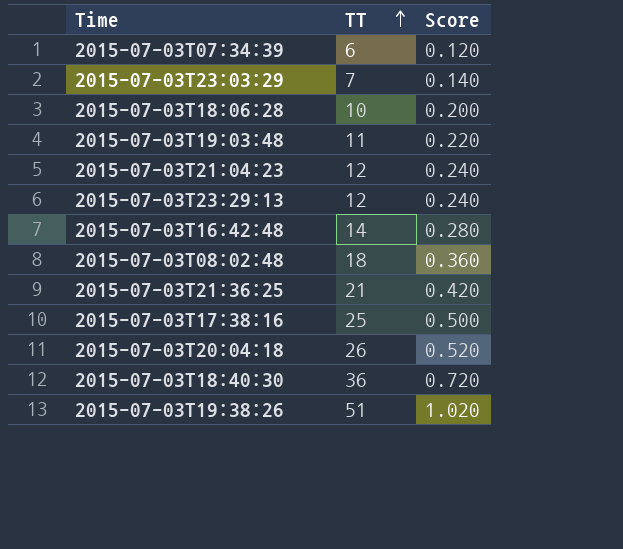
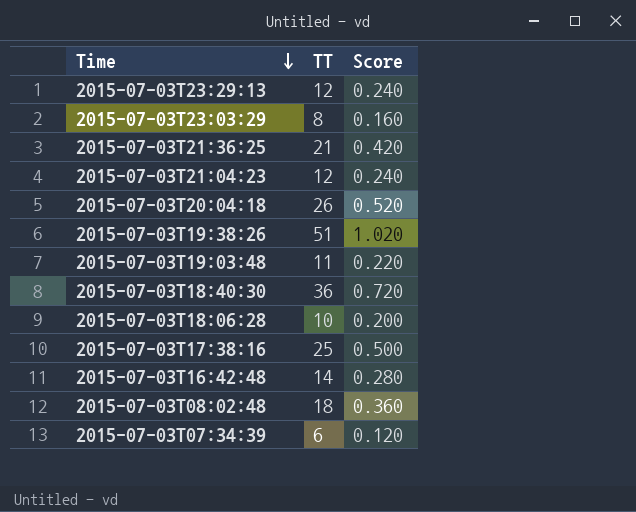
row order: TT ascending -> Time descending
2015-07-03T23:03:29 | TT: 7 -> 8
2015-07-03T23:03:29 | Score: 0.140 -> 0.160

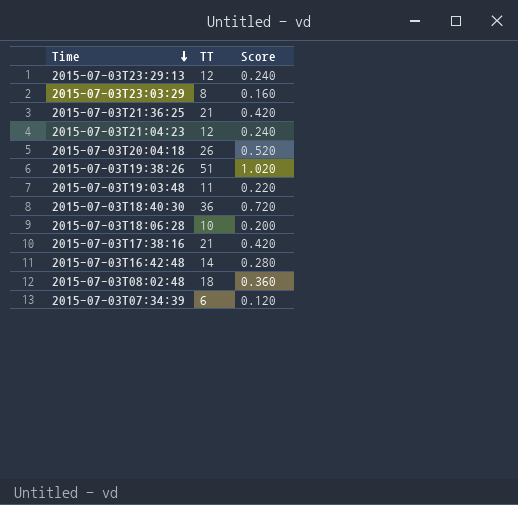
2015-07-03T17:38:16 | TT: 25 -> 21
2015-07-03T17:38:16 | Score: 0.500 -> 0.420

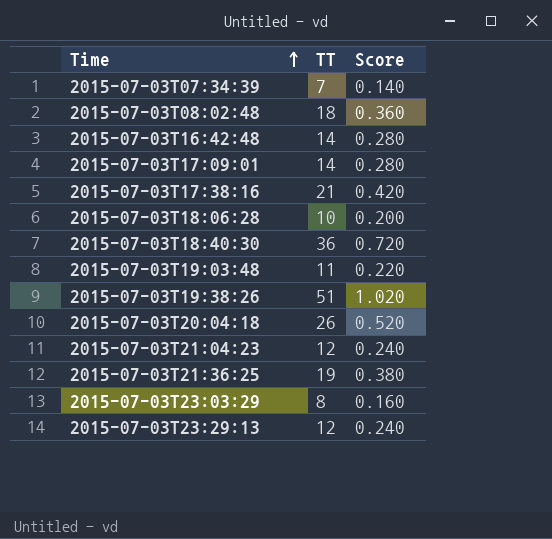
row order: Time descending -> Time ascending
2015-07-03T07:34:39 | TT: 6 -> 7
2015-07-03T07:34:39 | Score: 0.120 -> 0.140
row 2015-07-03T17:09:01: none -> 14 | 0.280
2015-07-03T21:36:25 | TT: 21 -> 19
2015-07-03T21:36:25 | Score: 0.420 -> 0.380

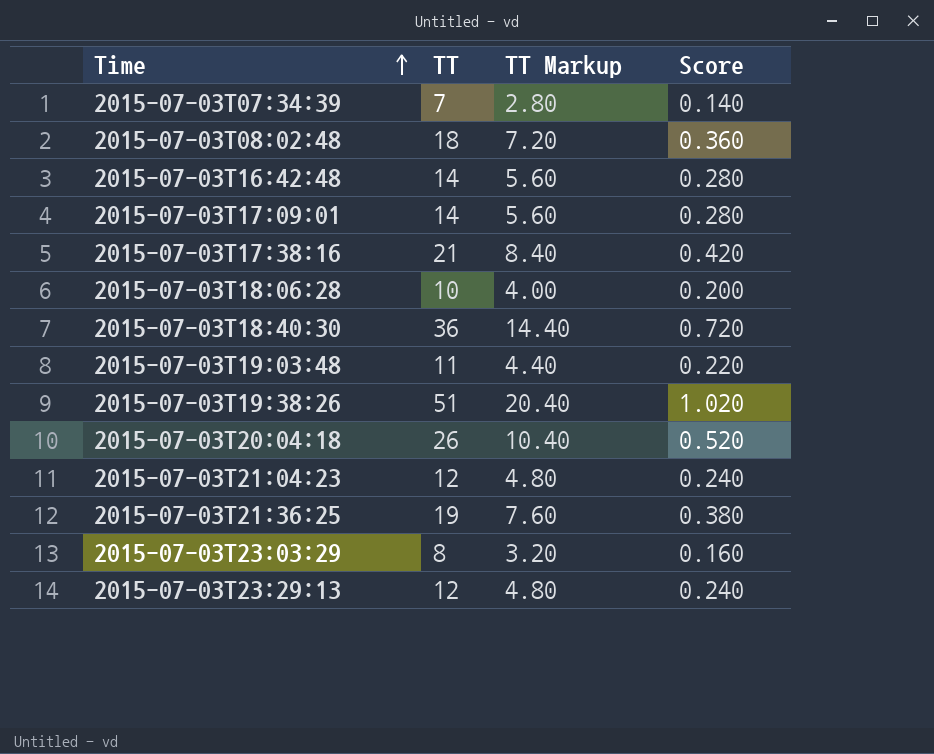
column TT Markup | formula: none -> [TT] * 0.4

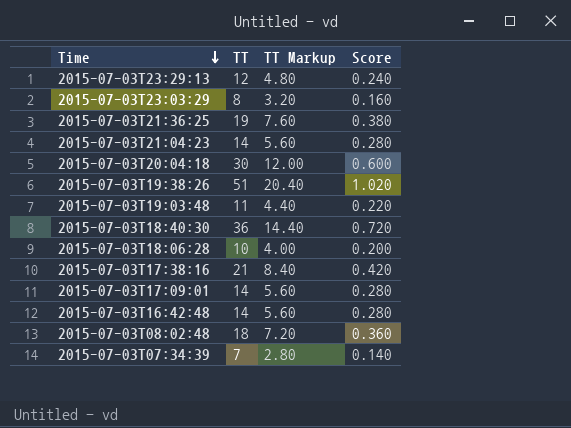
row order: Time ascending -> Time descending
2015-07-03T21:04:23 | TT: 12 -> 14
2015-07-03T21:04:23 | TT Markup: 4.80 -> 5.60
2015-07-03T21:04:23 | Score: 0.240 -> 0.280
2015-07-03T20:04:18 | TT: 26 -> 30
2015-07-03T20:04:18 | TT Markup: 10.40 -> 12.00
2015-07-03T20:04:18 | Score: 0.520 -> 0.600

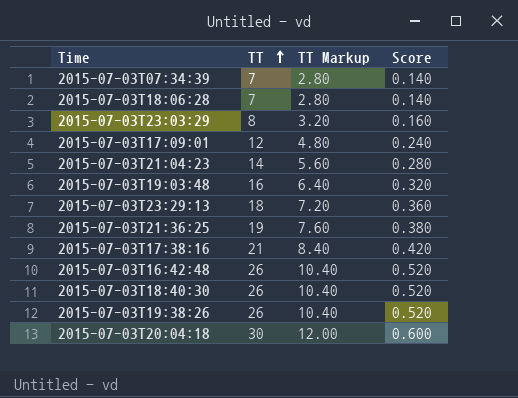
row order: Time descending -> TT ascending
row 2015-07-03T08:02:48: 18 | 7.20 | 0.360 -> none
2015-07-03T18:06:28 | TT: 10 -> 7
2015-07-03T18:06:28 | TT Markup: 4.00 -> 2.80
2015-07-03T18:06:28 | Score: 0.200 -> 0.140
2015-07-03T17:09:01 | TT: 14 -> 12
2015-07-03T17:09:01 | TT Markup: 5.60 -> 4.80
2015-07-03T17:09:01 | Score: 0.280 -> 0.240
2015-07-03T19:03:48 | TT: 11 -> 16
2015-07-03T19:03:48 | TT Markup: 4.40 -> 6.40
2015-07-03T19:03:48 | Score: 0.220 -> 0.320
2015-07-03T23:29:13 | TT: 12 -> 18
2015-07-03T23:29:13 | TT Markup: 4.80 -> 7.20
2015-07-03T23:29:13 | Score: 0.240 -> 0.360
2015-07-03T16:42:48 | TT: 14 -> 26
2015-07-03T16:42:48 | TT Markup: 5.60 -> 10.40
2015-07-03T16:42:48 | Score: 0.280 -> 0.520
2015-07-03T18:40:30 | TT: 36 -> 26
2015-07-03T18:40:30 | TT Markup: 14.40 -> 10.40
2015-07-03T18:40:30 | Score: 0.720 -> 0.520
2015-07-03T19:38:26 | TT: 51 -> 26
2015-07-03T19:38:26 | TT Markup: 20.40 -> 10.40
2015-07-03T19:38:26 | Score: 1.020 -> 0.520

